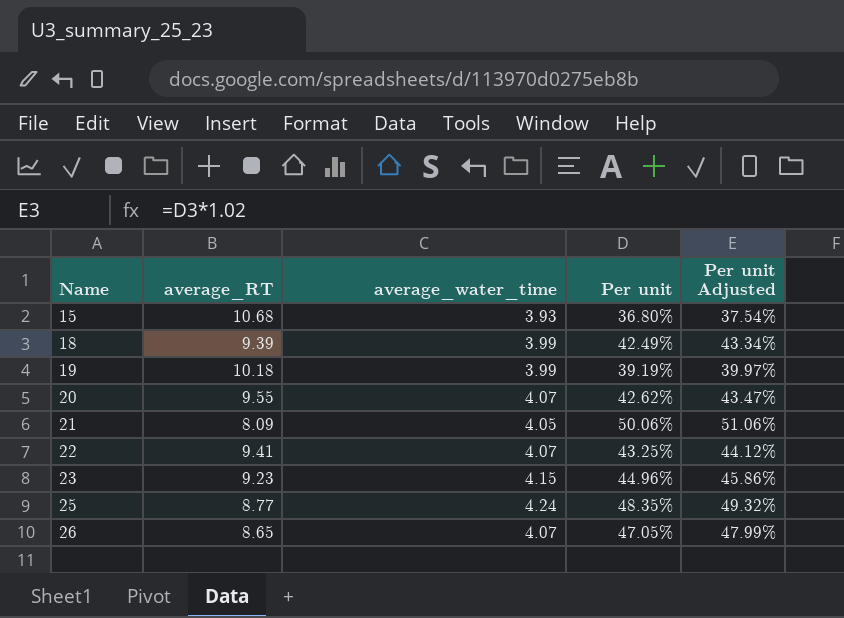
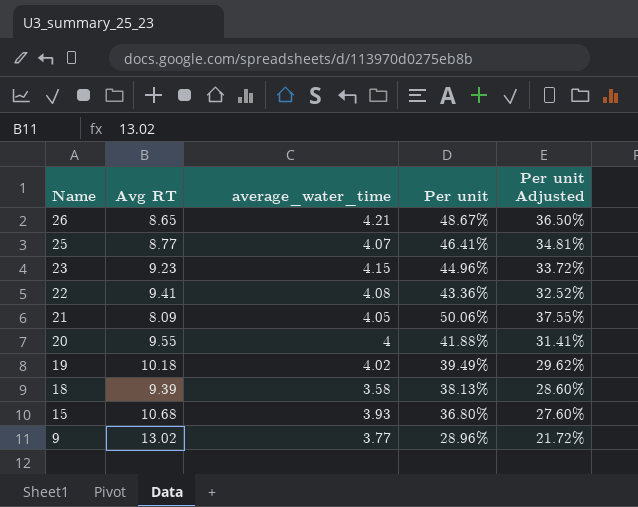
row order: Name ascending -> Name descending
column name: average_RT -> Avg RT
column Per unit Adjusted | formula: [Per unit] * 1.02 -> [Per unit] * 0.75
26 | average_water_time: 4.07 -> 4.21
26 | Per unit: 47.05% -> 48.67%
25 | average_water_time: 4.24 -> 4.07
25 | Per unit: 48.35% -> 46.41%
22 | average_water_time: 4.07 -> 4.08
22 | Per unit: 43.25% -> 43.36%
20 | average_water_time: 4.07 -> 4
20 | Per unit: 42.62% -> 41.88%
19 | average_water_time: 3.99 -> 4.02
19 | Per unit: 39.19% -> 39.49%
18 | average_water_time: 3.99 -> 3.58
18 | Per unit: 42.49% -> 38.13%
row 9: none -> 13.02 | 3.77 | 28.96% | 21.72%

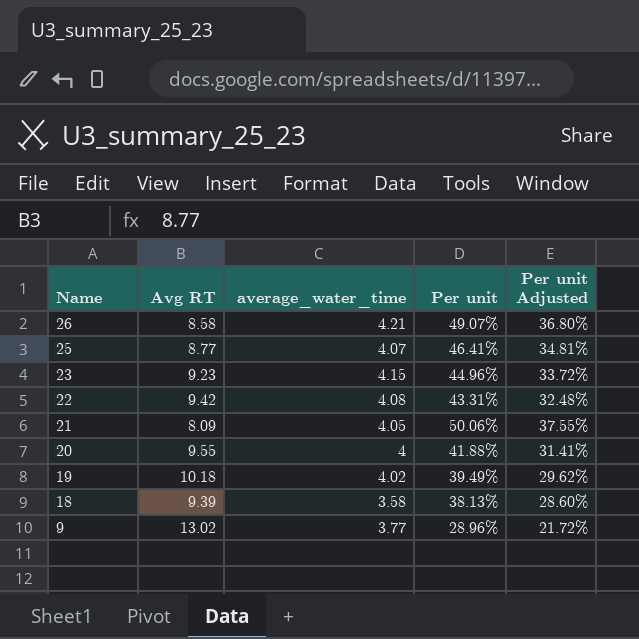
row 15: 10.68 | 3.93 | 36.80% | 27.60% -> none
26 | Avg RT: 8.65 -> 8.58
26 | Per unit: 48.67% -> 49.07%
26 | Per unit Adjusted: 36.50% -> 36.80%
22 | Avg RT: 9.41 -> 9.42
22 | Per unit: 43.36% -> 43.31%
22 | Per unit Adjusted: 32.52% -> 32.48%

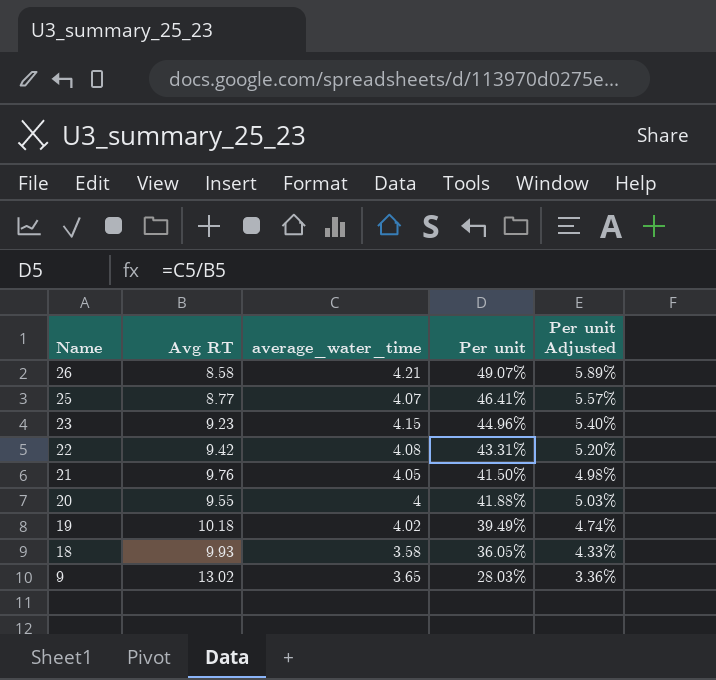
column Per unit Adjusted | formula: [Per unit] * 0.75 -> [Per unit] * 0.12
21 | Avg RT: 8.09 -> 9.76
21 | Per unit: 50.06% -> 41.50%
18 | Avg RT: 9.39 -> 9.93
18 | Per unit: 38.13% -> 36.05%
9 | average_water_time: 3.77 -> 3.65
9 | Per unit: 28.96% -> 28.03%

